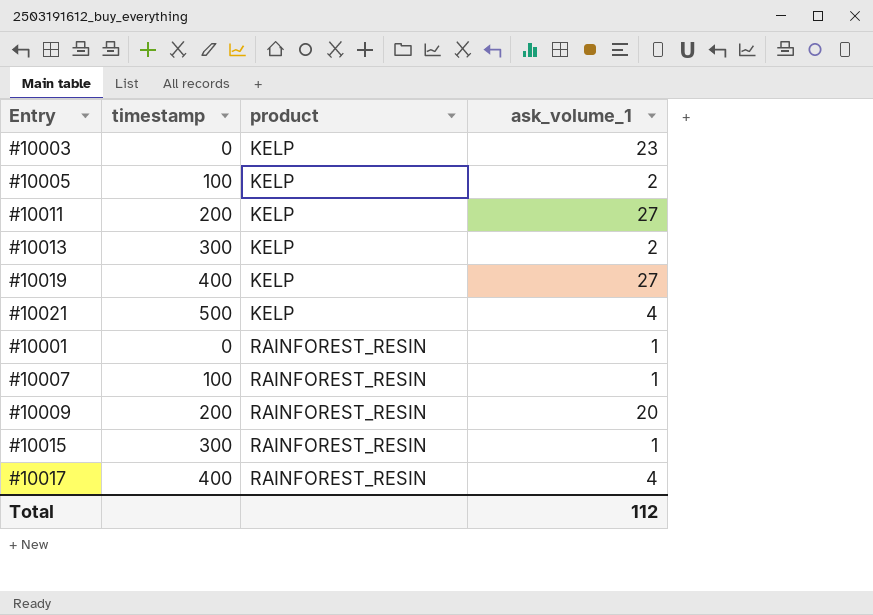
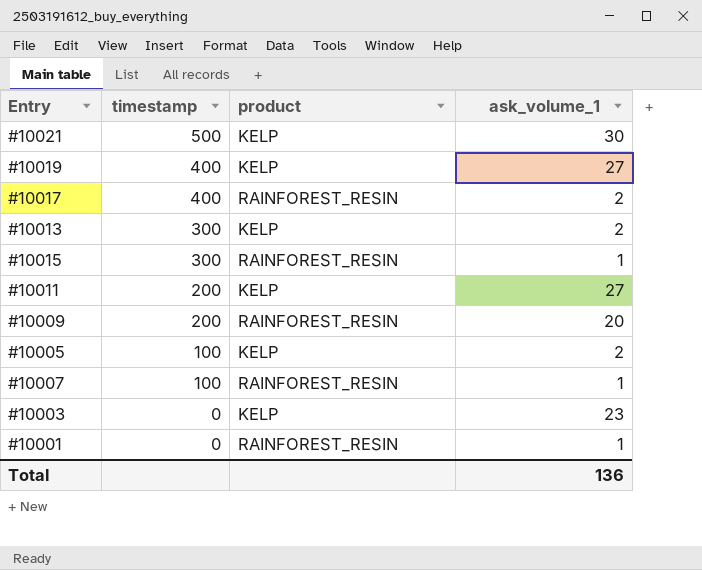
row order: product ascending -> timestamp descending
#10021 | ask_volume_1: 4 -> 30
#10017 | ask_volume_1: 4 -> 2
Total | ask_volume_1: 112 -> 136

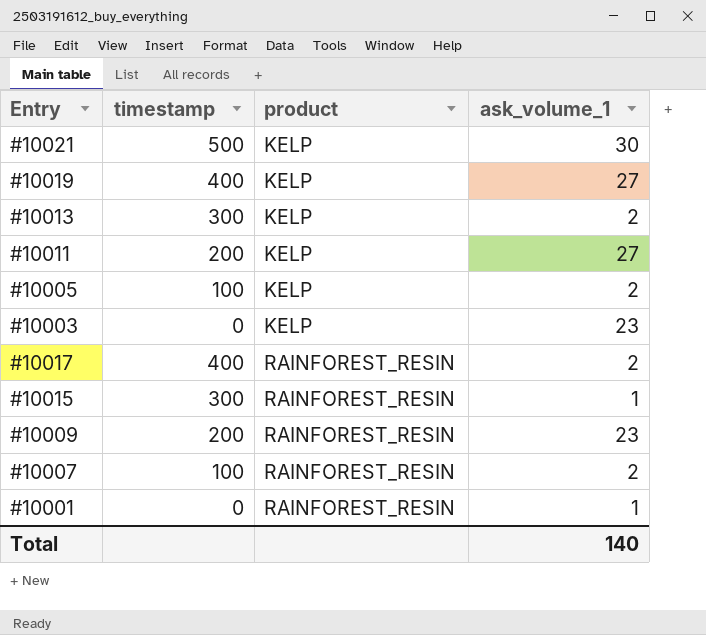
row order: timestamp descending -> product ascending
#10009 | ask_volume_1: 20 -> 23
#10007 | ask_volume_1: 1 -> 2
Total | ask_volume_1: 136 -> 140

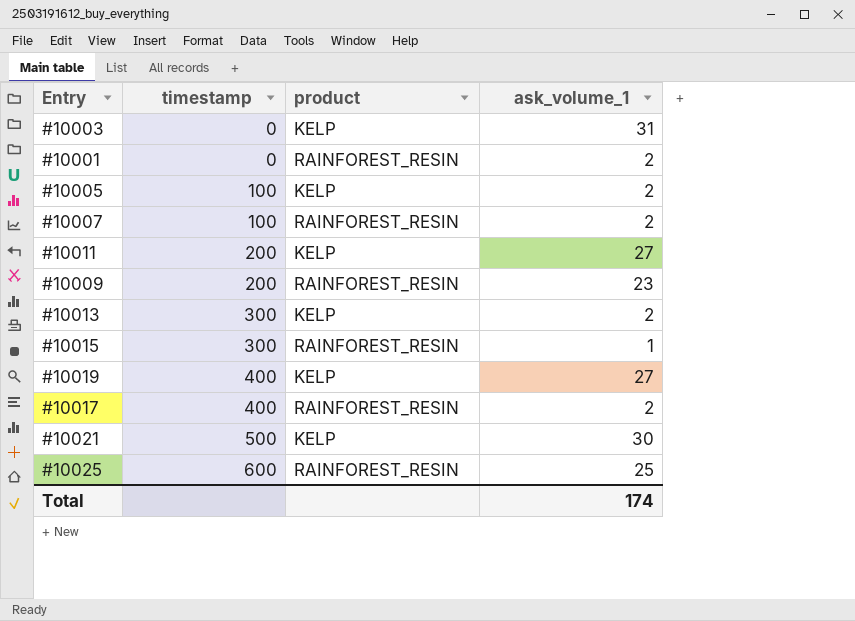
row order: product ascending -> timestamp ascending
#10003 | ask_volume_1: 23 -> 31
#10001 | ask_volume_1: 1 -> 2
row #10025: none -> 600 | RAINFOREST_RESIN | 25
Total | ask_volume_1: 140 -> 174

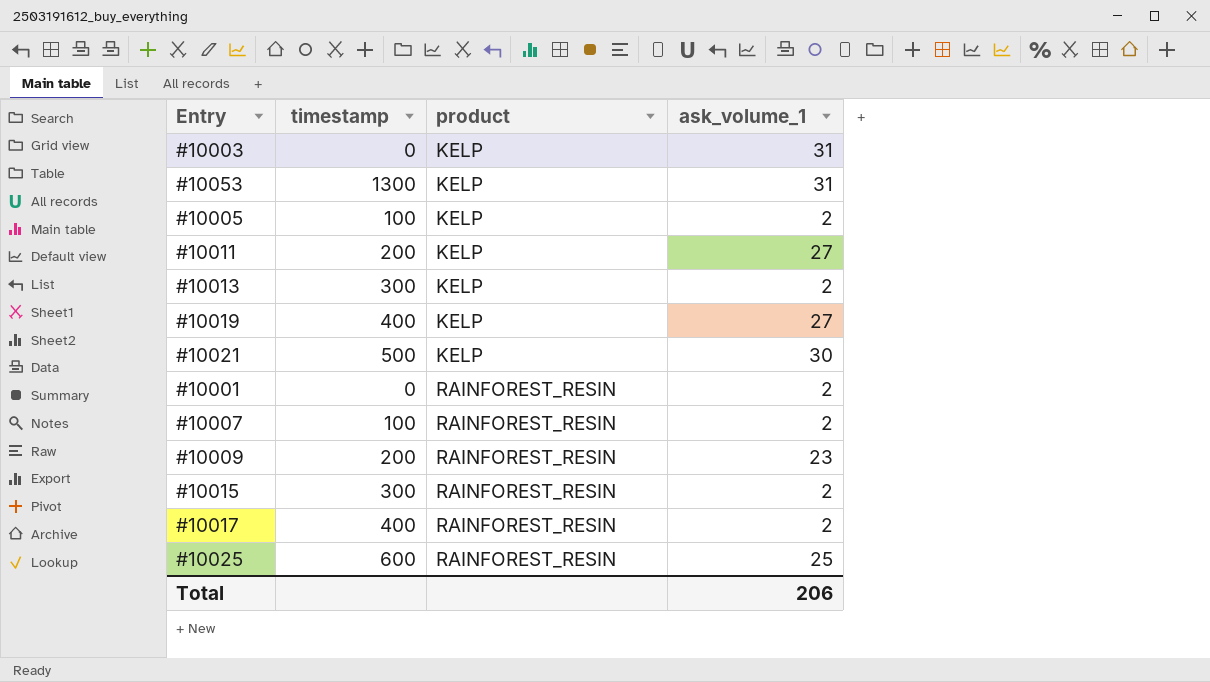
row order: timestamp ascending -> product ascending
row #10053: none -> 1300 | KELP | 31
#10015 | ask_volume_1: 1 -> 2
Total | ask_volume_1: 174 -> 206

